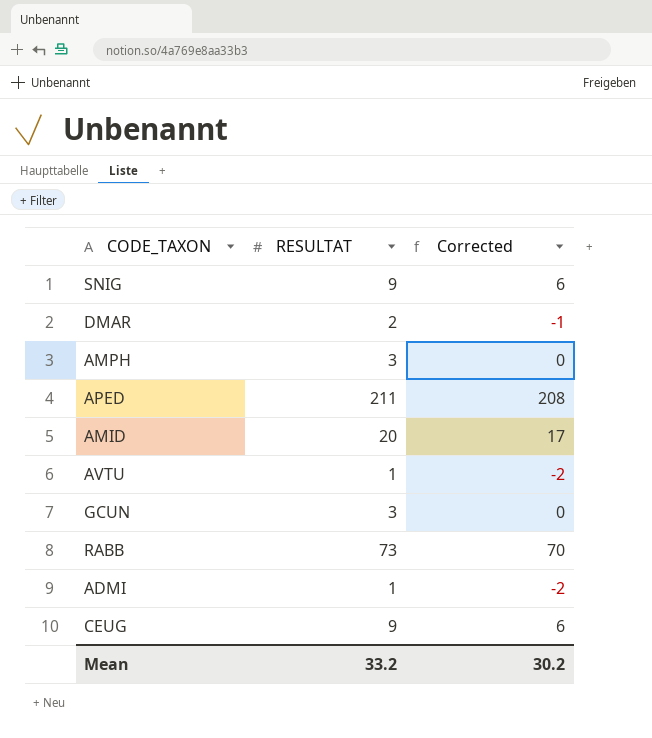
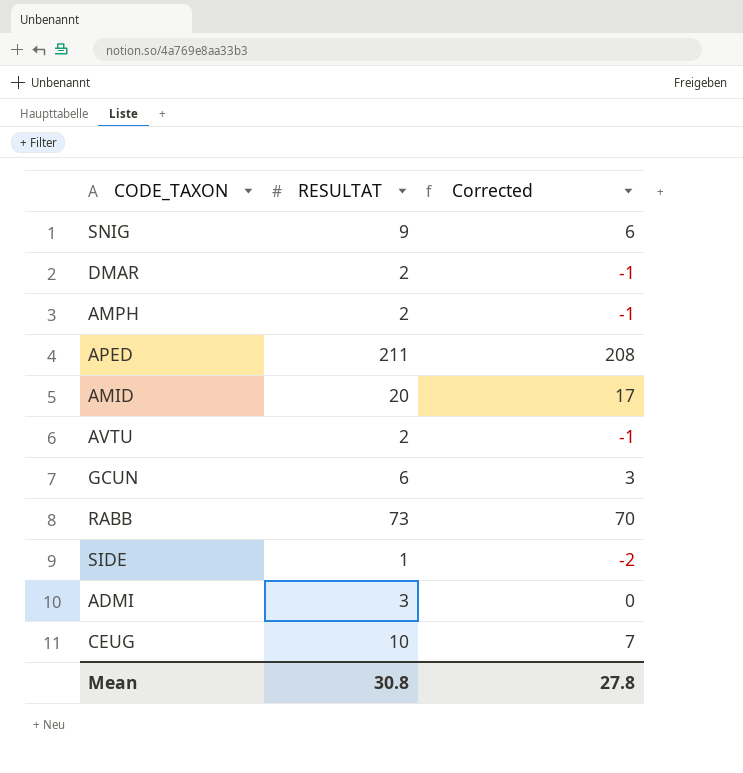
AMPH | RESULTAT: 3 -> 2
AMPH | Corrected: 0 -> -1
AVTU | RESULTAT: 1 -> 2
AVTU | Corrected: -2 -> -1
GCUN | RESULTAT: 3 -> 6
GCUN | Corrected: 0 -> 3
row SIDE: none -> 1 | -2
ADMI | RESULTAT: 1 -> 3
ADMI | Corrected: -2 -> 0
CEUG | RESULTAT: 9 -> 10
CEUG | Corrected: 6 -> 7
Mean | RESULTAT: 33.2 -> 30.8
Mean | Corrected: 30.2 -> 27.8

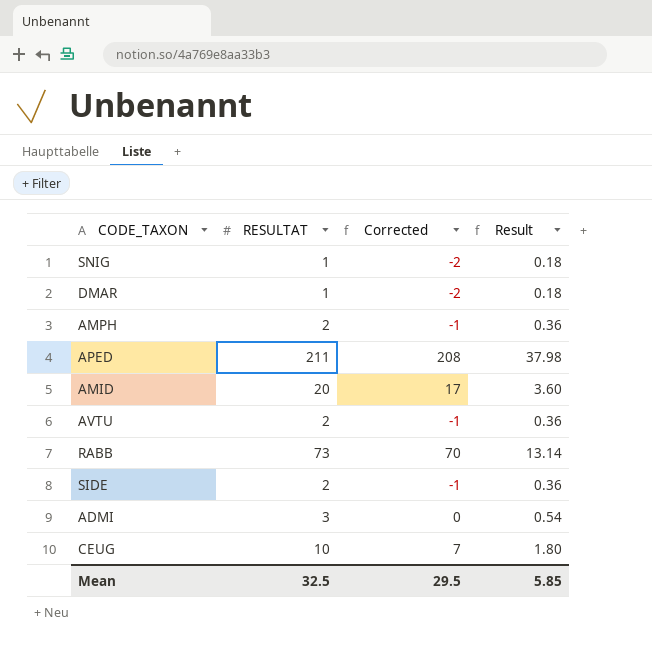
column Result | formula: none -> [RESULTAT] * 0.18
row GCUN: 6 | 3 -> none
SNIG | RESULTAT: 9 -> 1
SNIG | Corrected: 6 -> -2
DMAR | RESULTAT: 2 -> 1
DMAR | Corrected: -1 -> -2
SIDE | RESULTAT: 1 -> 2
SIDE | Corrected: -2 -> -1
Mean | RESULTAT: 30.8 -> 32.5
Mean | Corrected: 27.8 -> 29.5

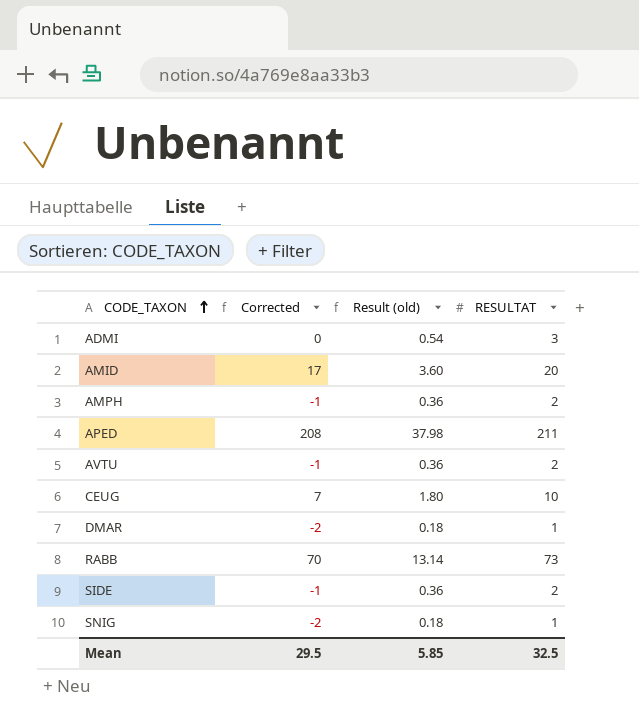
row order: none -> CODE_TAXON ascending
column name: Result -> Result (old)
column RESULTAT | position: 2 -> 4

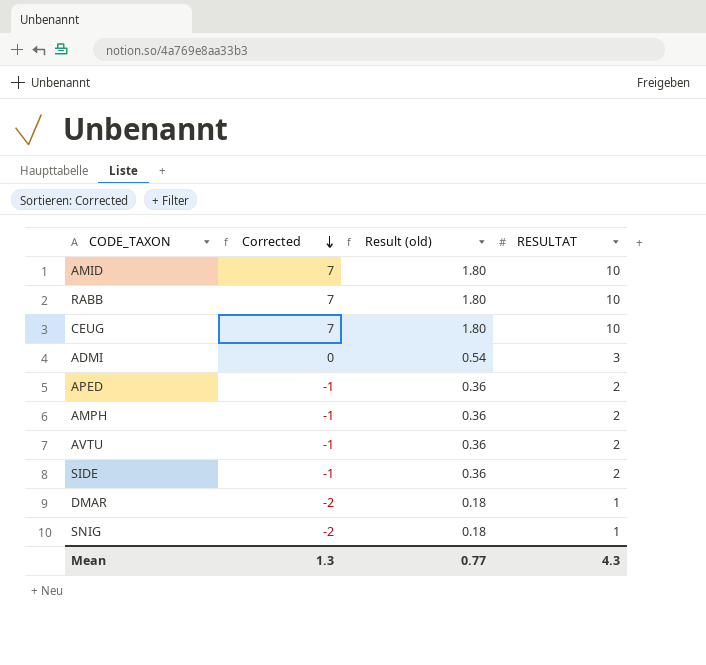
row order: CODE_TAXON ascending -> Corrected descending
AMID | Corrected: 17 -> 7
AMID | Result (old): 3.60 -> 1.80
AMID | RESULTAT: 20 -> 10
RABB | Corrected: 70 -> 7
RABB | Result (old): 13.14 -> 1.80
RABB | RESULTAT: 73 -> 10
APED | Corrected: 208 -> -1
APED | Result (old): 37.98 -> 0.36
APED | RESULTAT: 211 -> 2
Mean | Corrected: 29.5 -> 1.3
Mean | Result (old): 5.85 -> 0.77
Mean | RESULTAT: 32.5 -> 4.3

